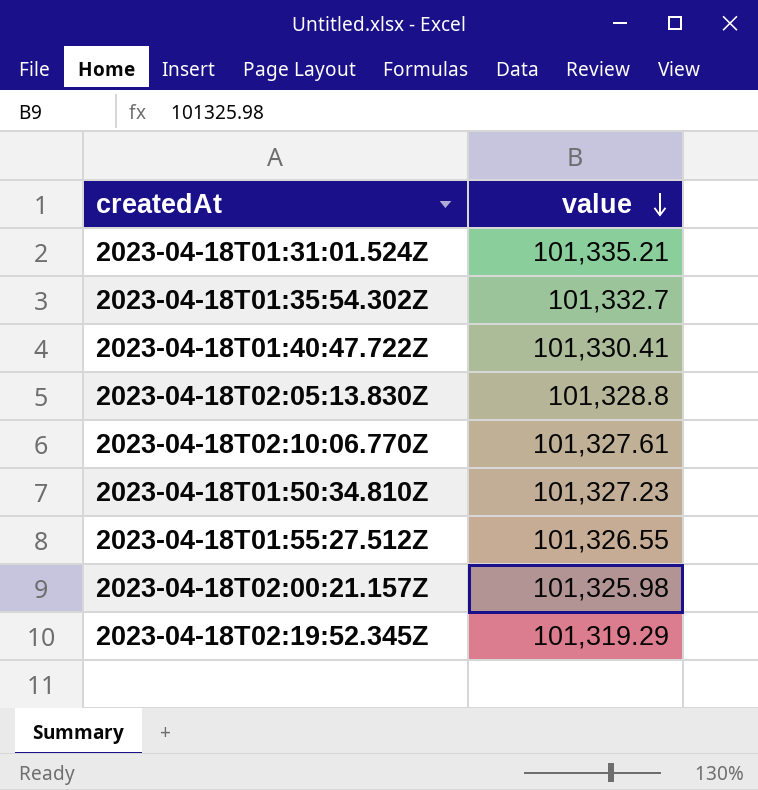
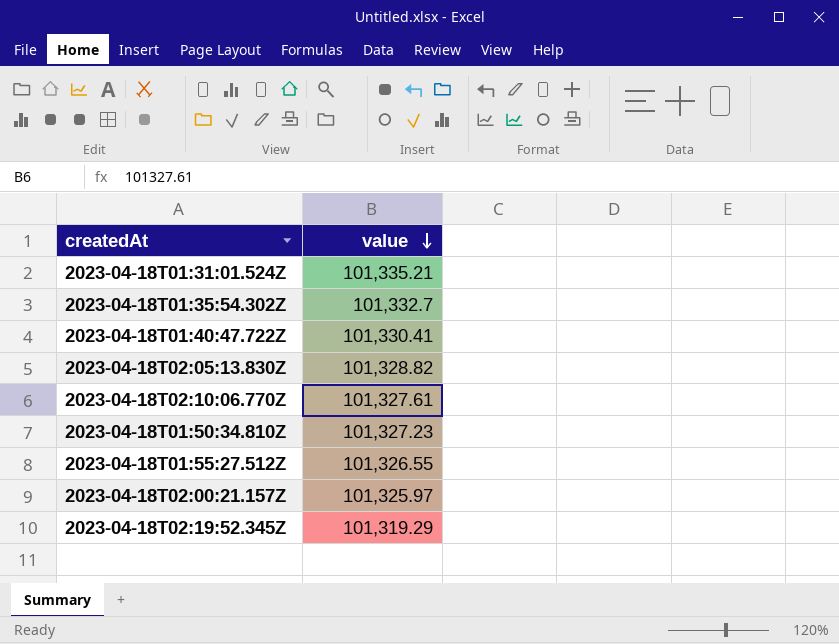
2023-04-18T02:05:13.830Z | value: 101,328.8 -> 101,328.82
2023-04-18T02:00:21.157Z | value: 101,325.98 -> 101,325.97

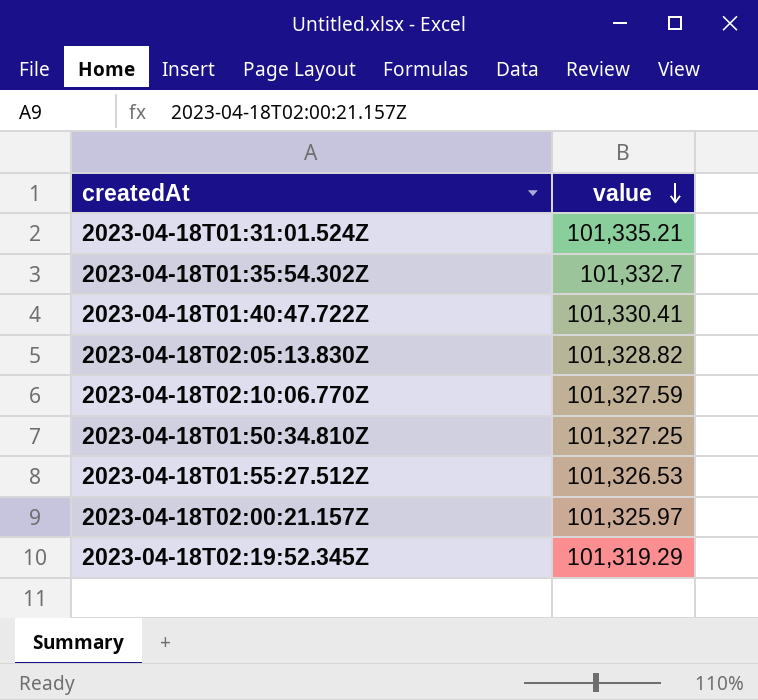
2023-04-18T02:10:06.770Z | value: 101,327.61 -> 101,327.59
2023-04-18T01:50:34.810Z | value: 101,327.23 -> 101,327.25
2023-04-18T01:55:27.512Z | value: 101,326.55 -> 101,326.53

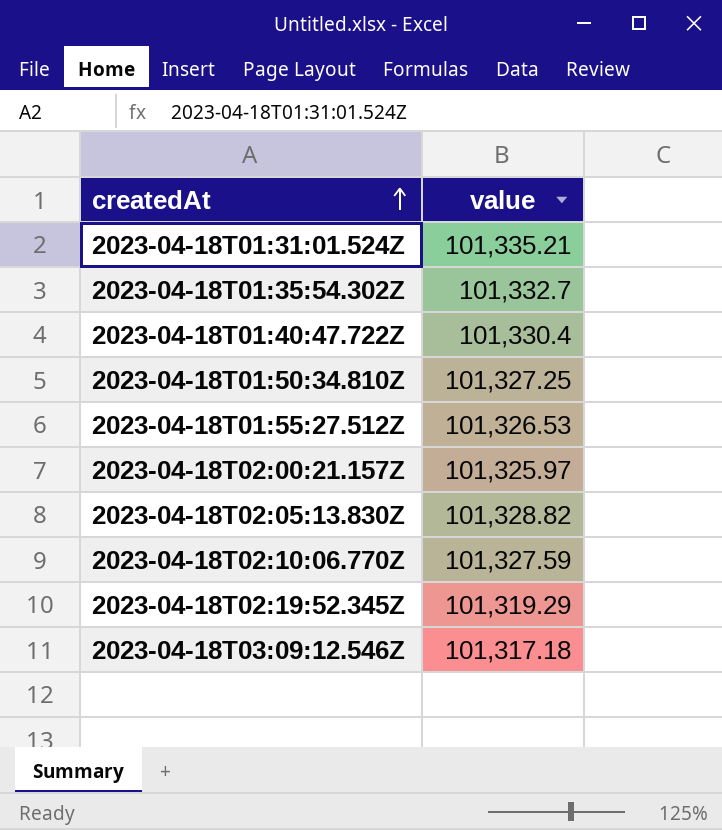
row order: value descending -> createdAt ascending
2023-04-18T01:40:47.722Z | value: 101,330.41 -> 101,330.4
row 2023-04-18T03:09:12.546Z: none -> 101,317.18

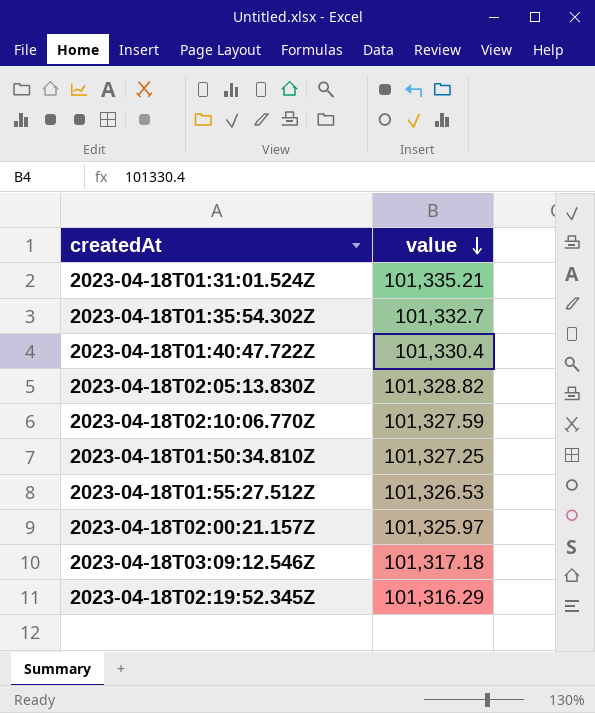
row order: createdAt ascending -> value descending
2023-04-18T02:19:52.345Z | value: 101,319.29 -> 101,316.29

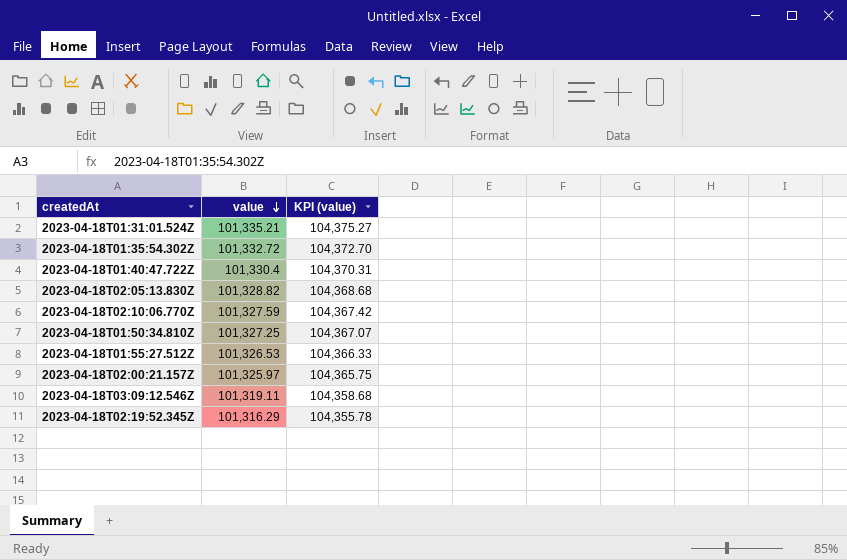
column KPI (value) | formula: none -> [value] * 1.03
2023-04-18T01:35:54.302Z | value: 101,332.7 -> 101,332.72
2023-04-18T03:09:12.546Z | value: 101,317.18 -> 101,319.11

